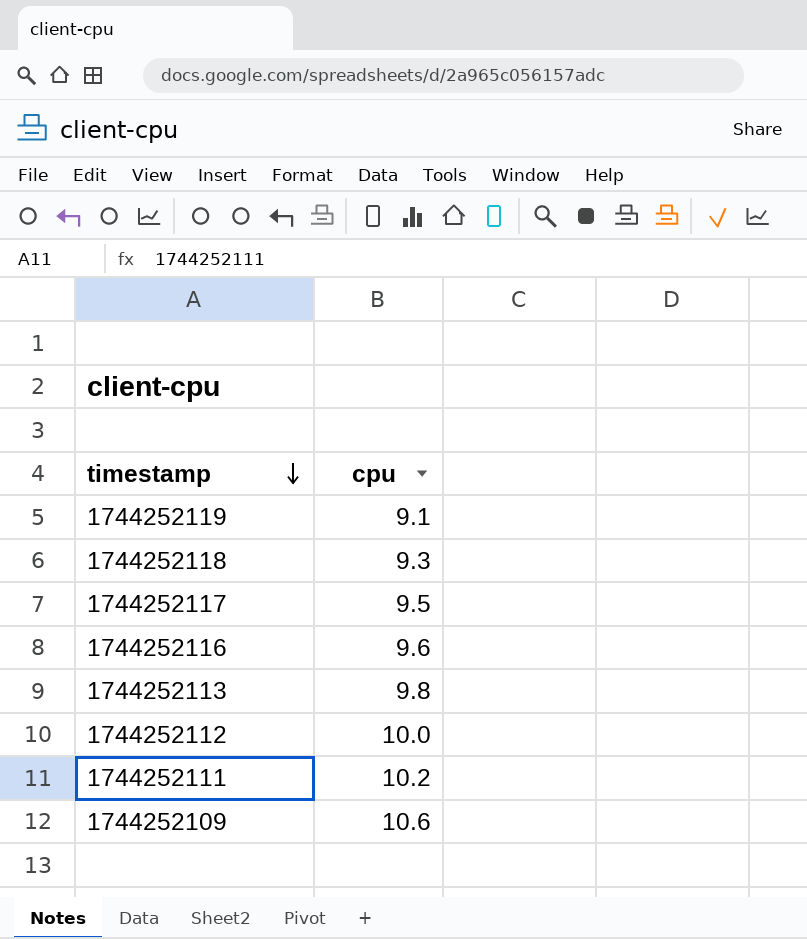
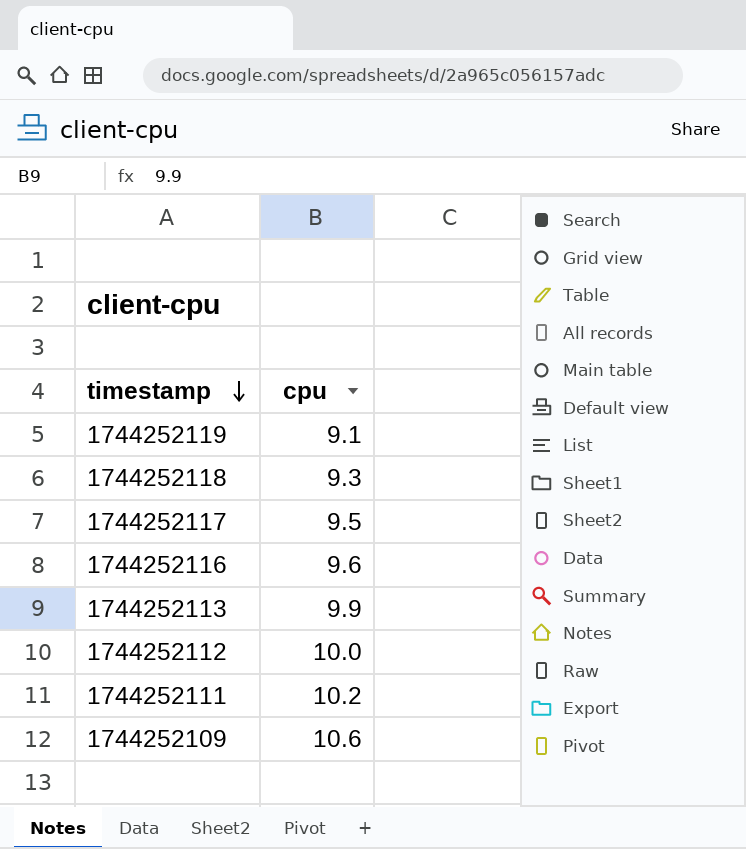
1744252113 | cpu: 9.8 -> 9.9

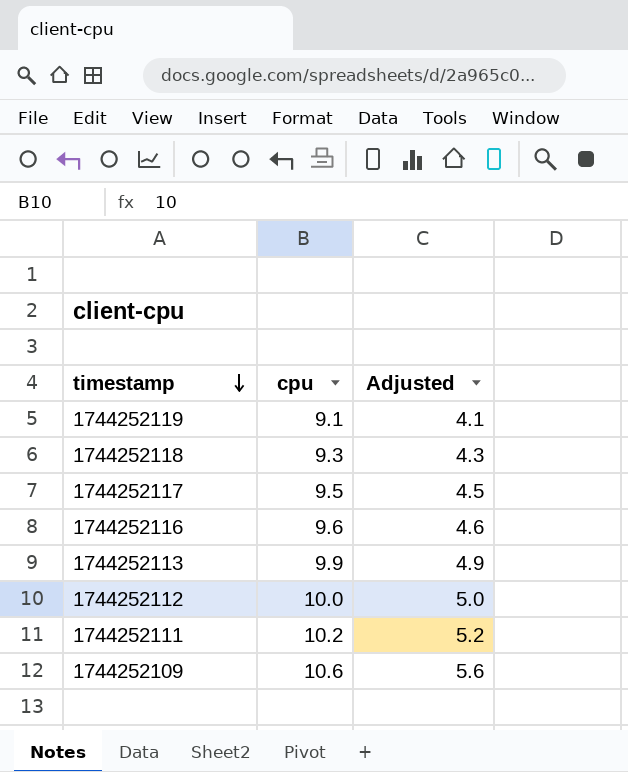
column Adjusted | formula: none -> [cpu] - 5

